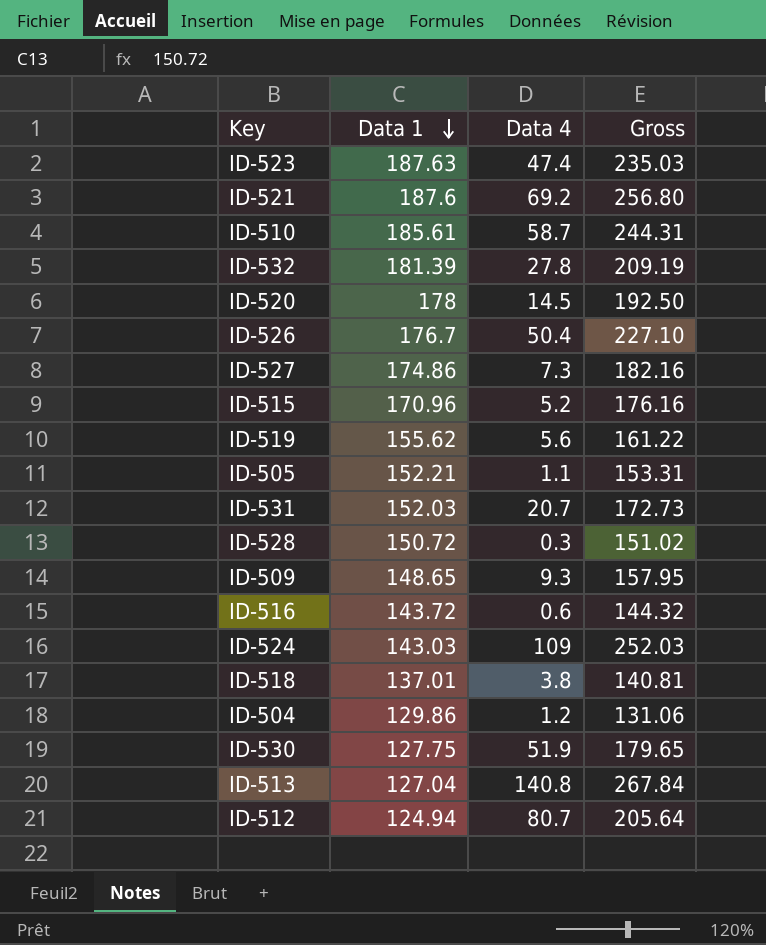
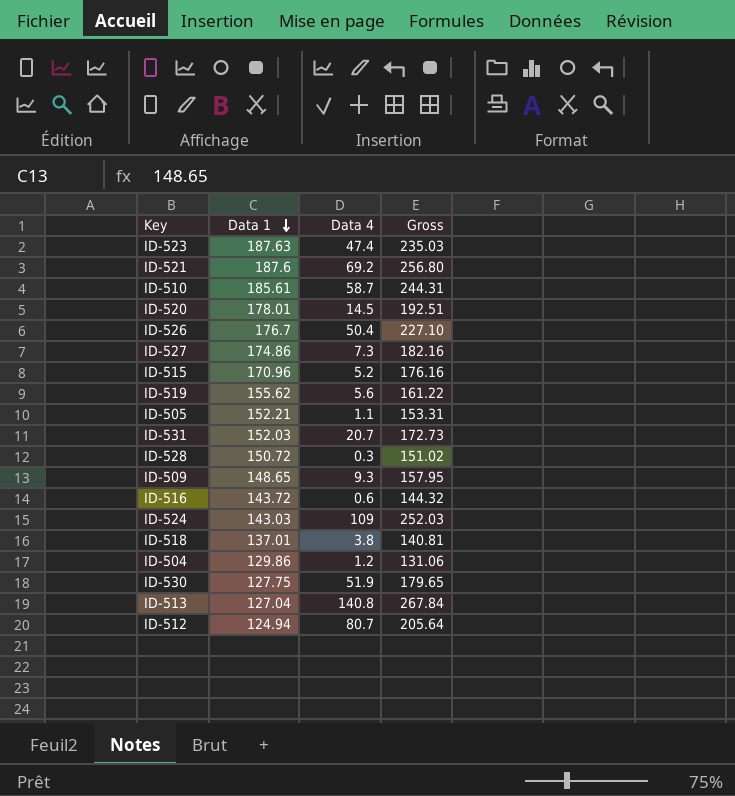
row ID-532: 181.39 | 27.8 | 209.19 -> none
ID-520 | Data 1: 178 -> 178.01
ID-520 | Gross: 192.50 -> 192.51

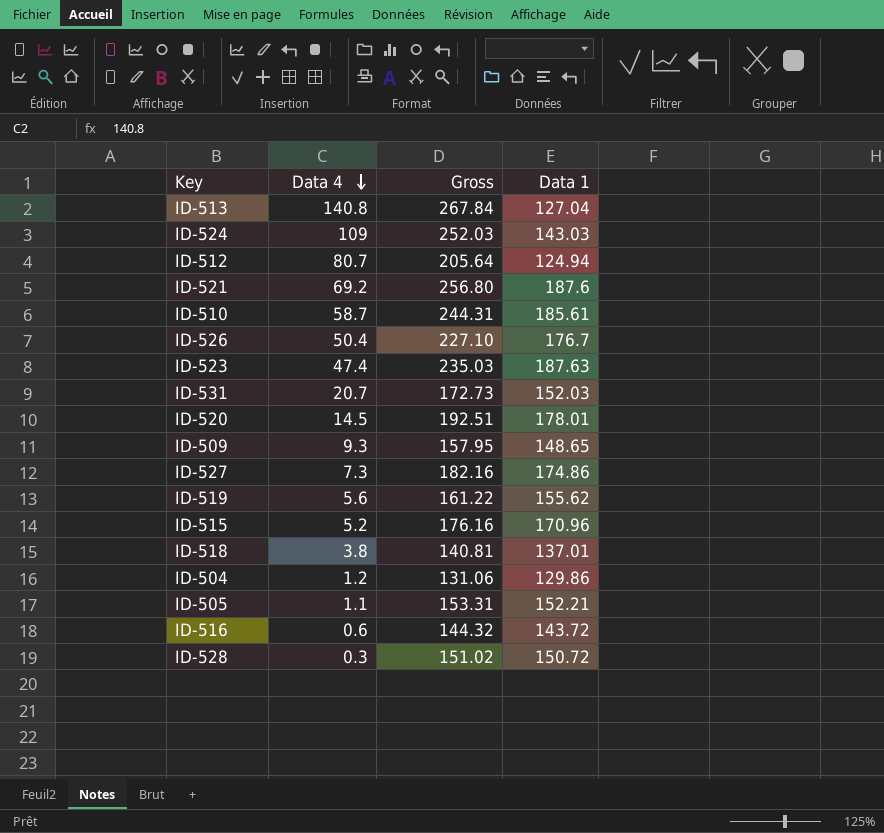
row order: Data 1 descending -> Data 4 descending
column Data 1 | position: 2 -> 4
row ID-530: 127.75 | 51.9 | 179.65 -> none

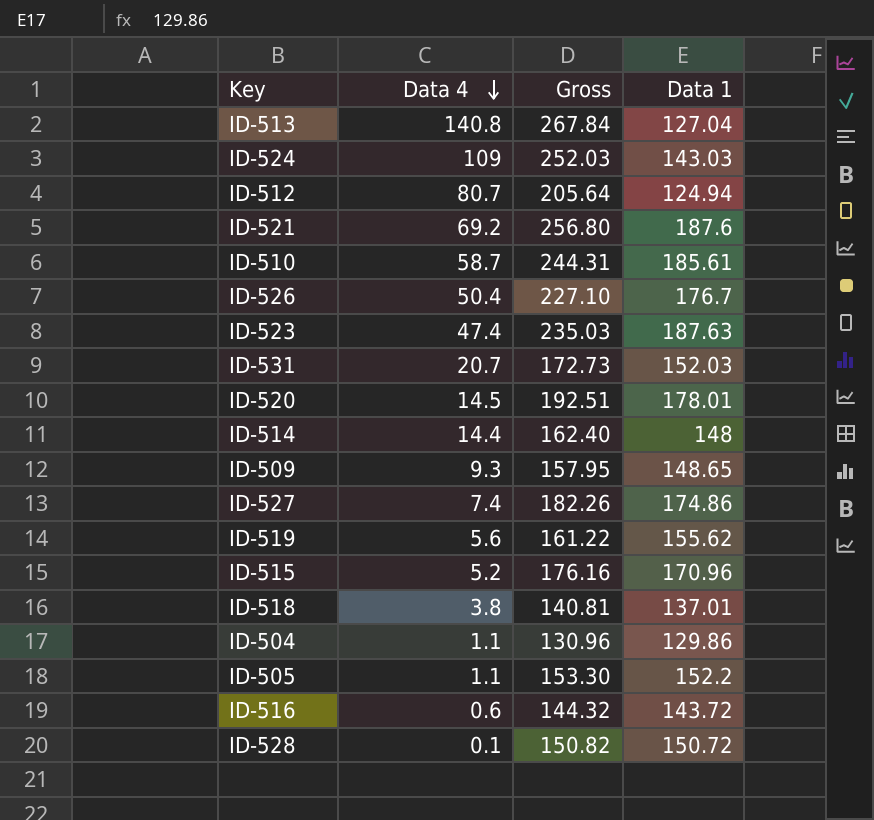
row ID-514: none -> 14.4 | 162.40 | 148
ID-527 | Data 4: 7.3 -> 7.4
ID-527 | Gross: 182.16 -> 182.26
ID-504 | Data 4: 1.2 -> 1.1
ID-504 | Gross: 131.06 -> 130.96
ID-505 | Gross: 153.31 -> 153.30
ID-505 | Data 1: 152.21 -> 152.2
ID-528 | Data 4: 0.3 -> 0.1
ID-528 | Gross: 151.02 -> 150.82

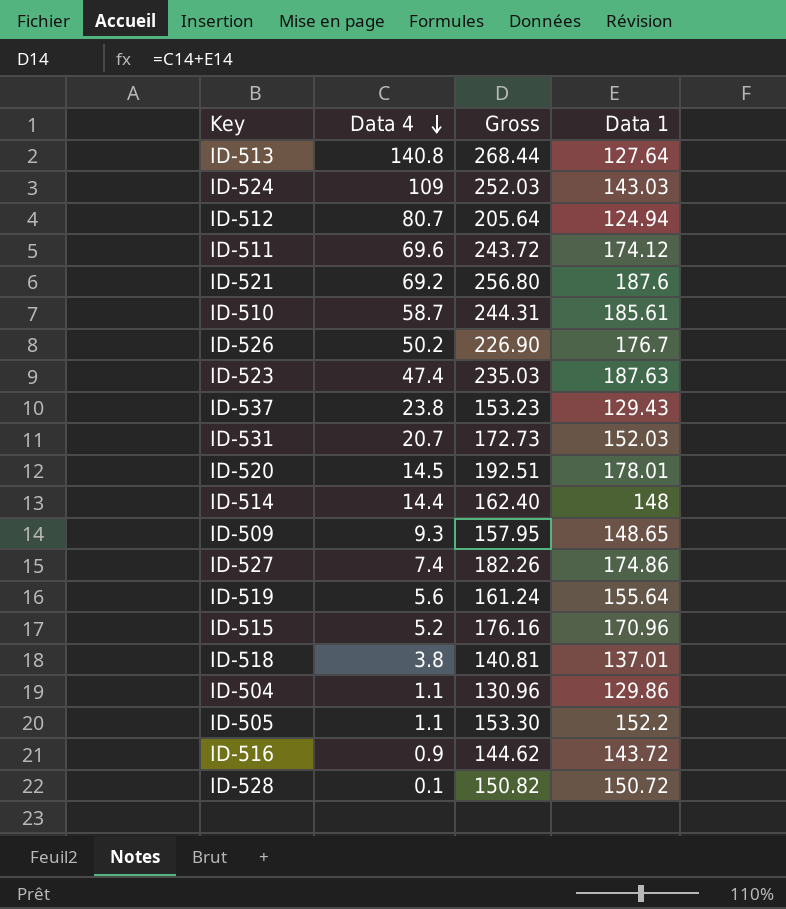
ID-513 | Gross: 267.84 -> 268.44
ID-513 | Data 1: 127.04 -> 127.64
row ID-511: none -> 69.6 | 243.72 | 174.12
ID-526 | Data 4: 50.4 -> 50.2
ID-526 | Gross: 227.10 -> 226.90
row ID-537: none -> 23.8 | 153.23 | 129.43
ID-519 | Gross: 161.22 -> 161.24
ID-519 | Data 1: 155.62 -> 155.64
ID-516 | Data 4: 0.6 -> 0.9
ID-516 | Gross: 144.32 -> 144.62

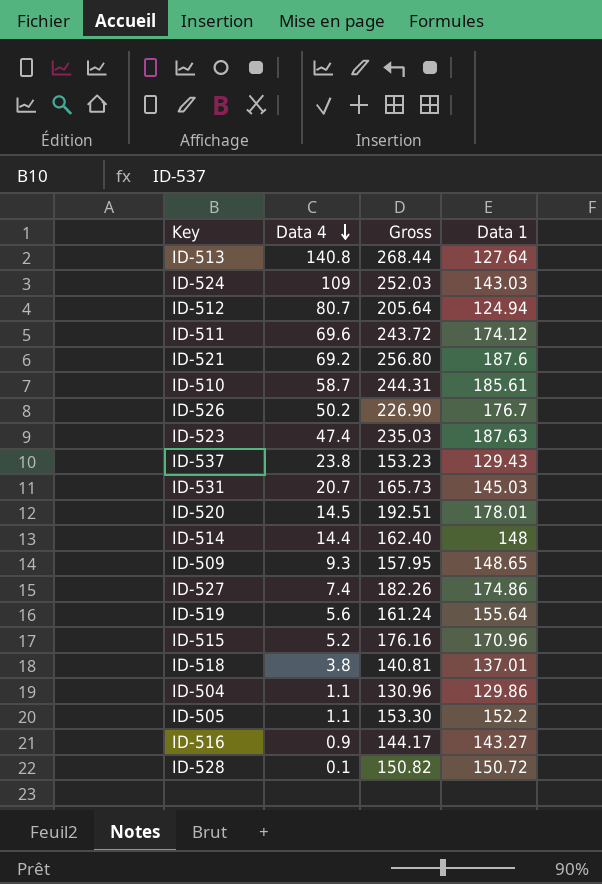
ID-531 | Gross: 172.73 -> 165.73
ID-531 | Data 1: 152.03 -> 145.03
ID-516 | Gross: 144.62 -> 144.17
ID-516 | Data 1: 143.72 -> 143.27

